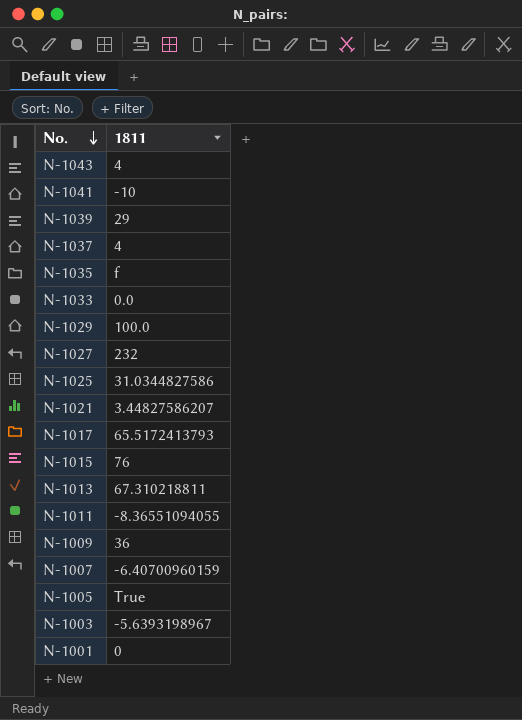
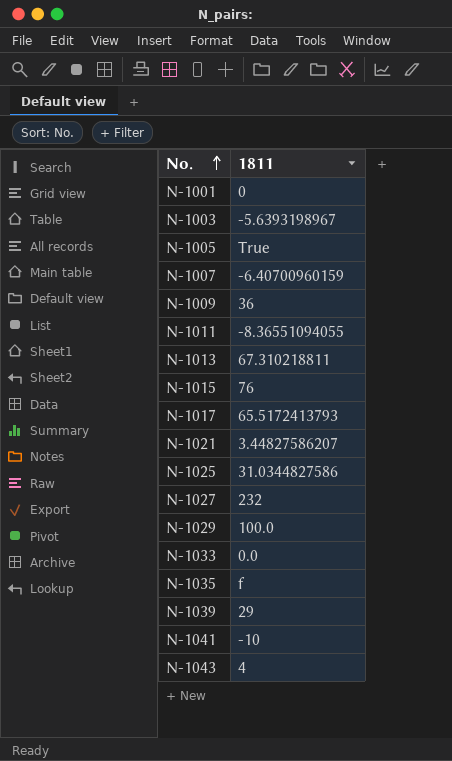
row order: No. descending -> No. ascending
row N-1037: 4 -> none

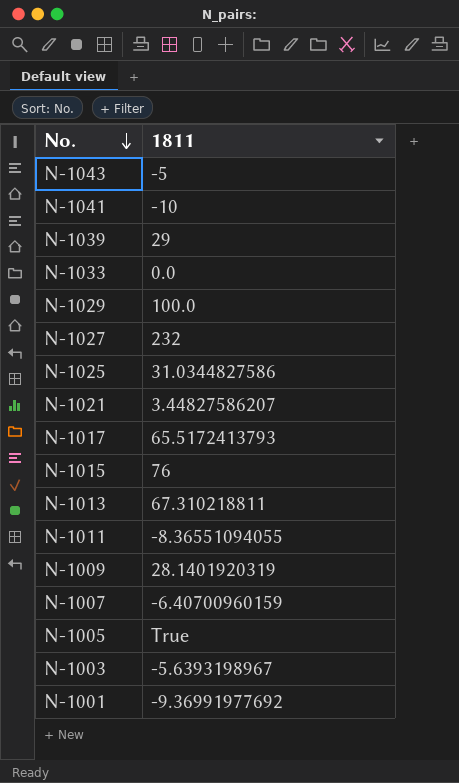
row order: No. ascending -> No. descending
row N-1035: f -> none
N-1043 | 1811: 4 -> -5
N-1009 | 1811: 36 -> 28.1401920319
N-1001 | 1811: 0 -> -9.36991977692

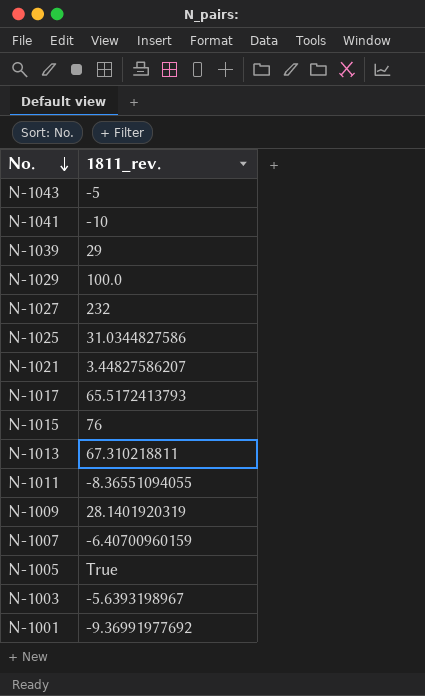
column name: 1811 -> 1811_rev.
row N-1033: 0.0 -> none

